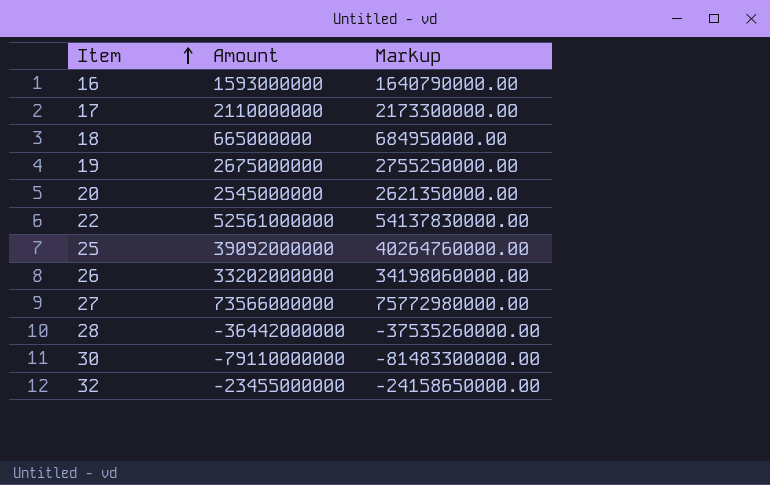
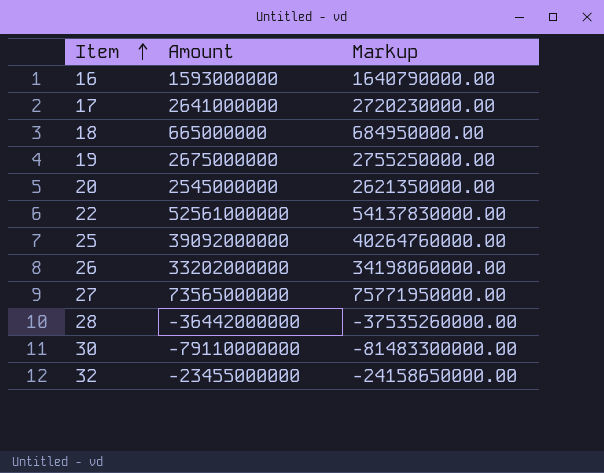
17 | Amount: 2110000000 -> 2641000000
17 | Markup: 2173300000.00 -> 2720230000.00
27 | Amount: 73566000000 -> 73565000000
27 | Markup: 75772980000.00 -> 75771950000.00

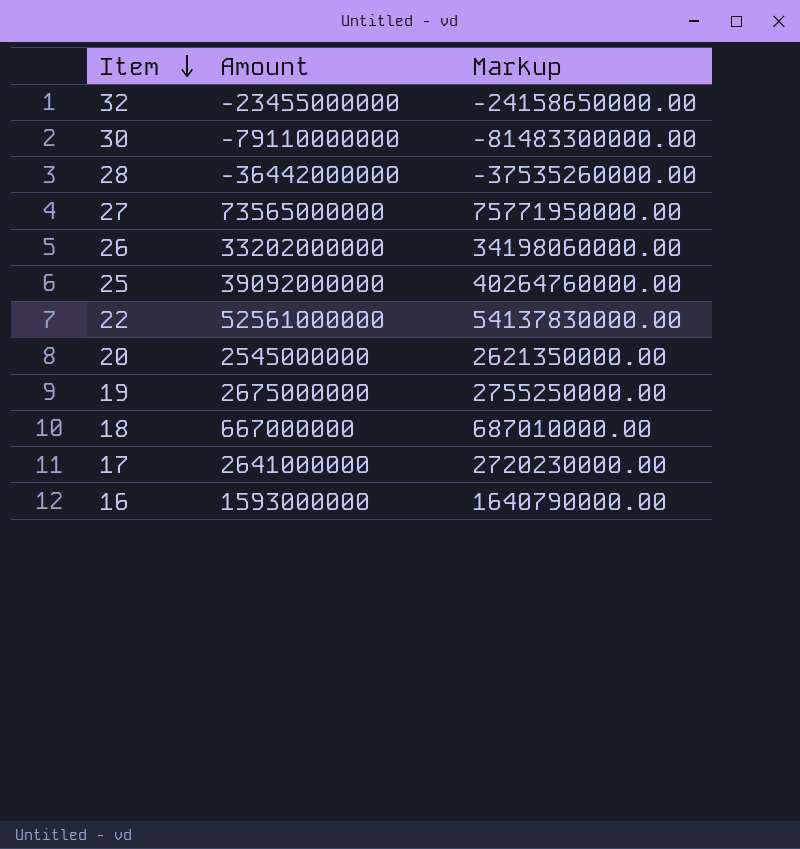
row order: Item ascending -> Item descending
18 | Amount: 665000000 -> 667000000
18 | Markup: 684950000.00 -> 687010000.00

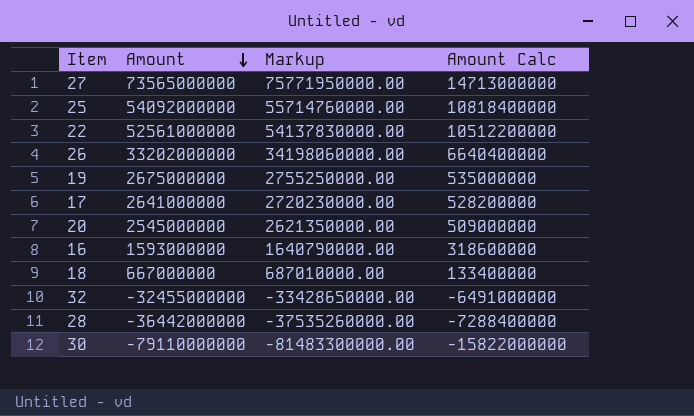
row order: Item descending -> Amount descending
column Amount Calc | formula: none -> [Amount] * 0.2
25 | Amount: 39092000000 -> 54092000000
25 | Markup: 40264760000.00 -> 55714760000.00
32 | Amount: -23455000000 -> -32455000000
32 | Markup: -24158650000.00 -> -33428650000.00

